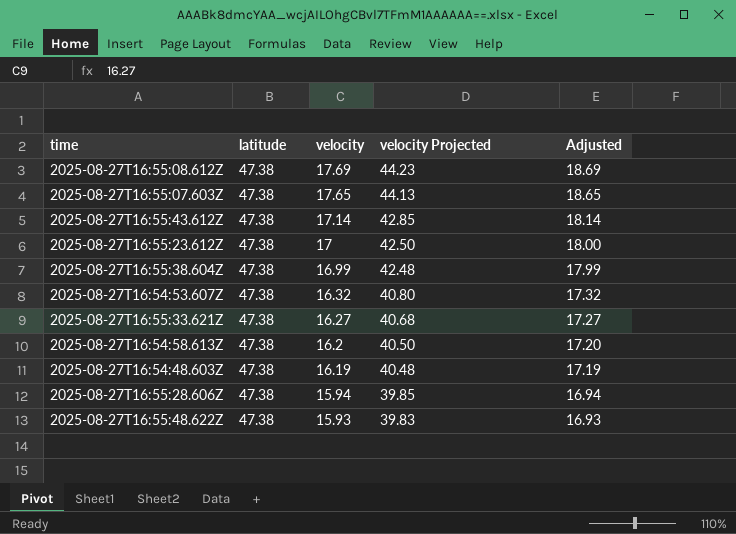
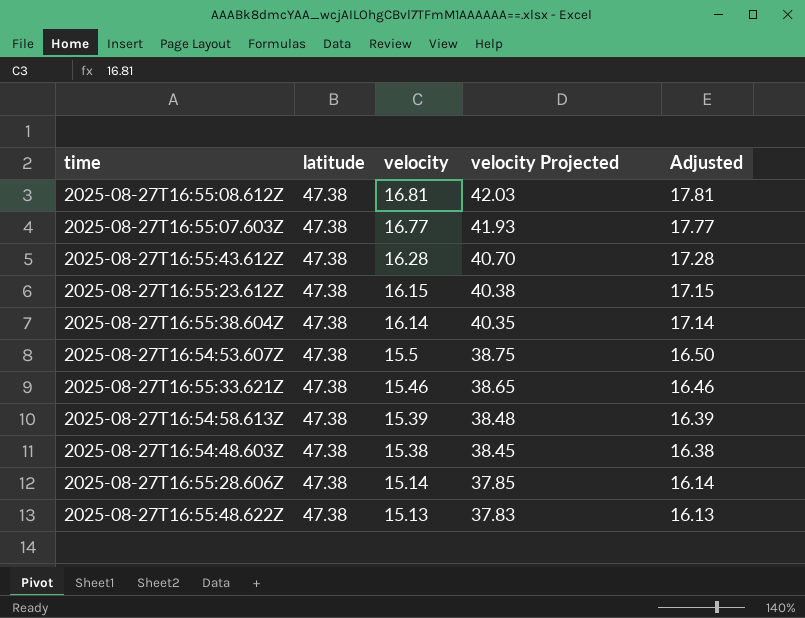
2025-08-27T16:55:08.612Z | velocity: 17.69 -> 16.81
2025-08-27T16:55:08.612Z | velocity Projected: 44.23 -> 42.03
2025-08-27T16:55:08.612Z | Adjusted: 18.69 -> 17.81
2025-08-27T16:55:07.603Z | velocity: 17.65 -> 16.77
2025-08-27T16:55:07.603Z | velocity Projected: 44.13 -> 41.93
2025-08-27T16:55:07.603Z | Adjusted: 18.65 -> 17.77
2025-08-27T16:55:43.612Z | velocity: 17.14 -> 16.28
2025-08-27T16:55:43.612Z | velocity Projected: 42.85 -> 40.70
2025-08-27T16:55:43.612Z | Adjusted: 18.14 -> 17.28
2025-08-27T16:55:23.612Z | velocity: 17 -> 16.15
2025-08-27T16:55:23.612Z | velocity Projected: 42.50 -> 40.38
2025-08-27T16:55:23.612Z | Adjusted: 18.00 -> 17.15
2025-08-27T16:55:38.604Z | velocity: 16.99 -> 16.14
2025-08-27T16:55:38.604Z | velocity Projected: 42.48 -> 40.35
2025-08-27T16:55:38.604Z | Adjusted: 17.99 -> 17.14
2025-08-27T16:54:53.607Z | velocity: 16.32 -> 15.5
2025-08-27T16:54:53.607Z | velocity Projected: 40.80 -> 38.75
2025-08-27T16:54:53.607Z | Adjusted: 17.32 -> 16.50
2025-08-27T16:55:33.621Z | velocity: 16.27 -> 15.46
2025-08-27T16:55:33.621Z | velocity Projected: 40.68 -> 38.65
2025-08-27T16:55:33.621Z | Adjusted: 17.27 -> 16.46
2025-08-27T16:54:58.613Z | velocity: 16.2 -> 15.39
2025-08-27T16:54:58.613Z | velocity Projected: 40.50 -> 38.48
2025-08-27T16:54:58.613Z | Adjusted: 17.20 -> 16.39
2025-08-27T16:54:48.603Z | velocity: 16.19 -> 15.38
2025-08-27T16:54:48.603Z | velocity Projected: 40.48 -> 38.45
2025-08-27T16:54:48.603Z | Adjusted: 17.19 -> 16.38
2025-08-27T16:55:28.606Z | velocity: 15.94 -> 15.14
2025-08-27T16:55:28.606Z | velocity Projected: 39.85 -> 37.85
2025-08-27T16:55:28.606Z | Adjusted: 16.94 -> 16.14
2025-08-27T16:55:48.622Z | velocity: 15.93 -> 15.13
2025-08-27T16:55:48.622Z | velocity Projected: 39.83 -> 37.83
2025-08-27T16:55:48.622Z | Adjusted: 16.93 -> 16.13

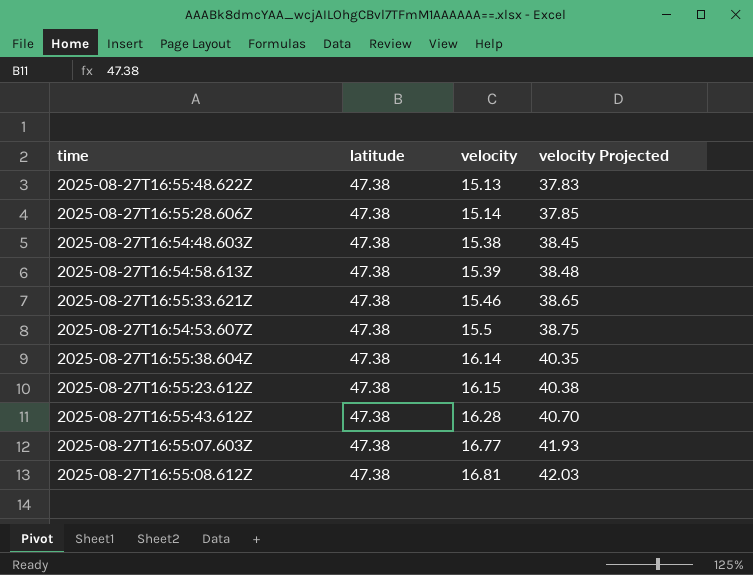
row order: velocity descending -> velocity ascending
column Adjusted | formula: [velocity] + 1 -> none

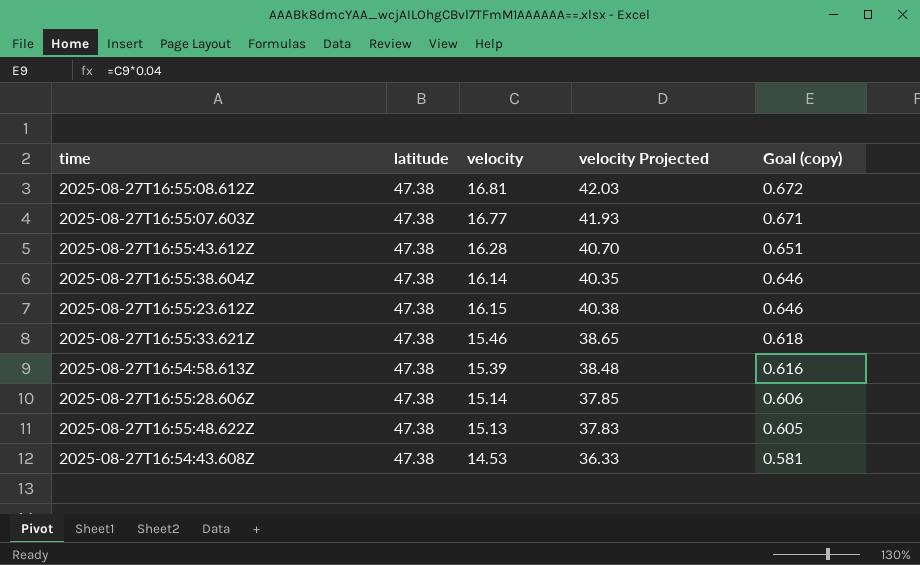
row order: velocity ascending -> Goal (copy) descending
column Goal (copy) | formula: none -> [velocity] * 0.04
row 2025-08-27T16:54:48.603Z: 47.38 | 15.38 | 38.45 -> none
row 2025-08-27T16:54:53.607Z: 47.38 | 15.5 | 38.75 -> none
row 2025-08-27T16:54:43.608Z: none -> 47.38 | 14.53 | 36.33 | 0.581

